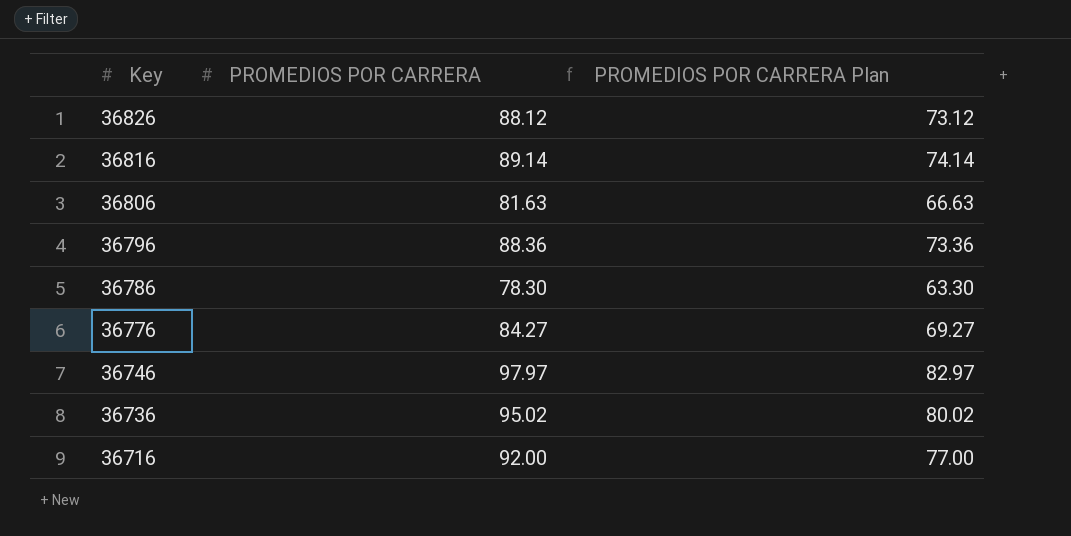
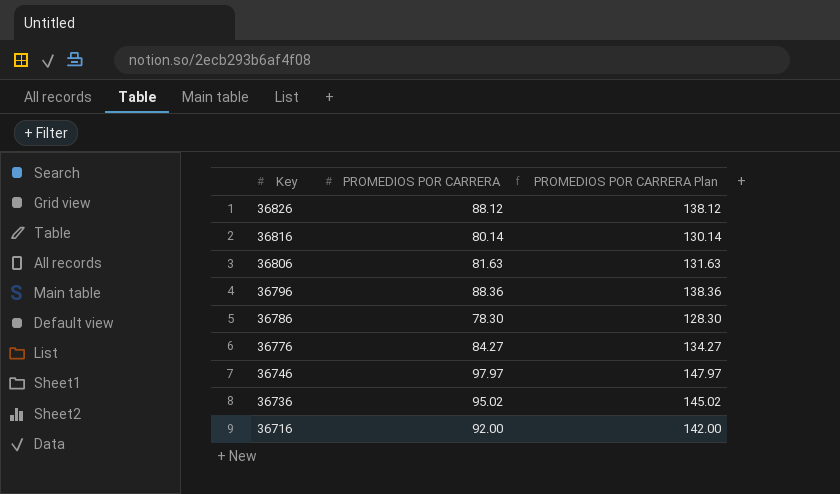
column PROMEDIOS POR CARRERA Plan | formula: [PROMEDIOS POR CARRERA] - 15 -> [PROMEDIOS POR CARRERA] + 50
36816 | PROMEDIOS POR CARRERA: 89.14 -> 80.14

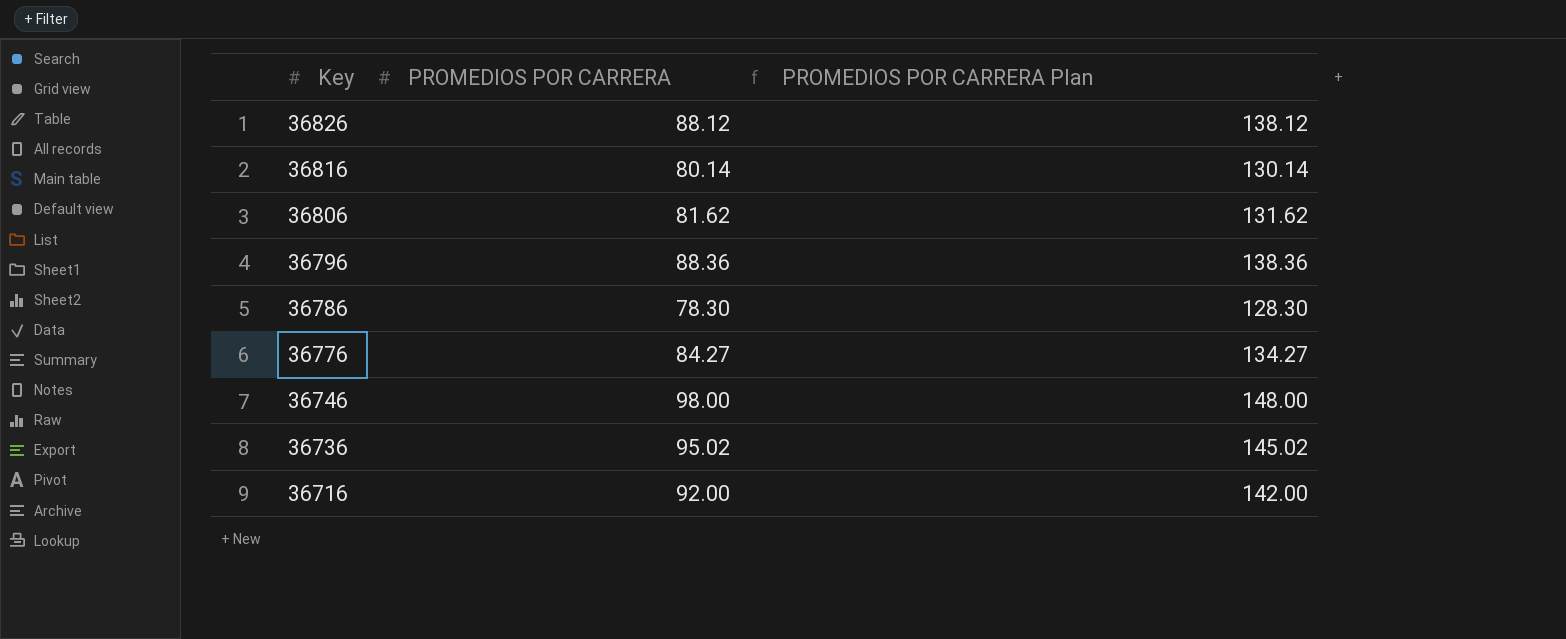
36806 | PROMEDIOS POR CARRERA: 81.63 -> 81.62
36806 | PROMEDIOS POR CARRERA Plan: 131.63 -> 131.62
36746 | PROMEDIOS POR CARRERA: 97.97 -> 98.00
36746 | PROMEDIOS POR CARRERA Plan: 147.97 -> 148.00

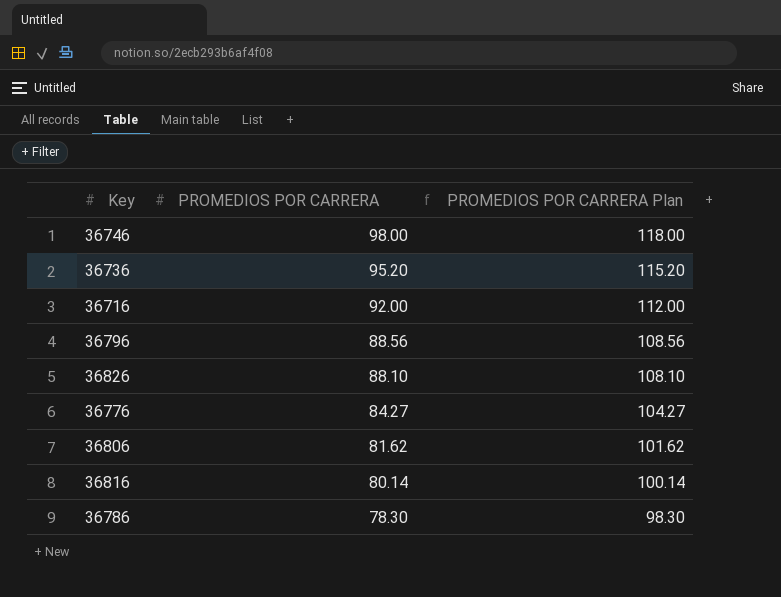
row order: Key descending -> PROMEDIOS POR CARRERA descending
column PROMEDIOS POR CARRERA Plan | formula: [PROMEDIOS POR CARRERA] + 50 -> [PROMEDIOS POR CARRERA] + 20
36736 | PROMEDIOS POR CARRERA: 95.02 -> 95.20
36796 | PROMEDIOS POR CARRERA: 88.36 -> 88.56
36826 | PROMEDIOS POR CARRERA: 88.12 -> 88.10

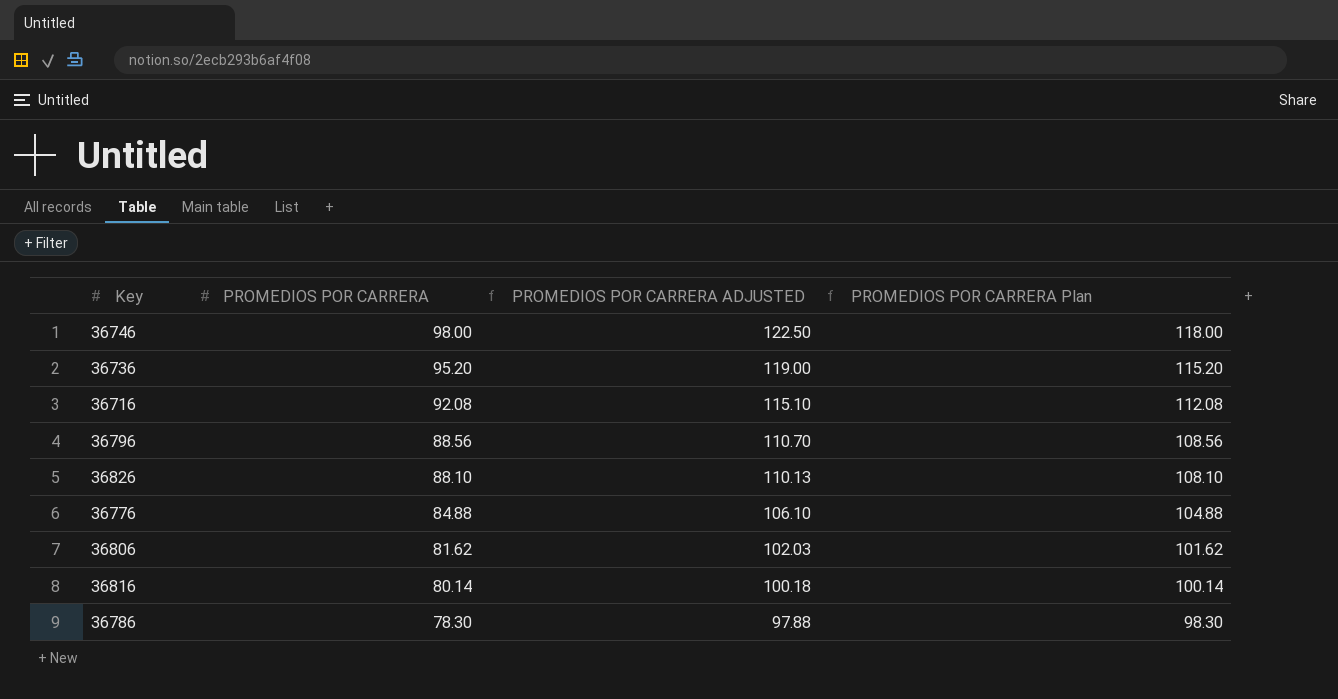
column PROMEDIOS POR CARRERA ADJUSTED | formula: none -> [PROMEDIOS POR CARRERA] * 1.25
36716 | PROMEDIOS POR CARRERA: 92.00 -> 92.08
36716 | PROMEDIOS POR CARRERA Plan: 112.00 -> 112.08
36776 | PROMEDIOS POR CARRERA: 84.27 -> 84.88
36776 | PROMEDIOS POR CARRERA Plan: 104.27 -> 104.88

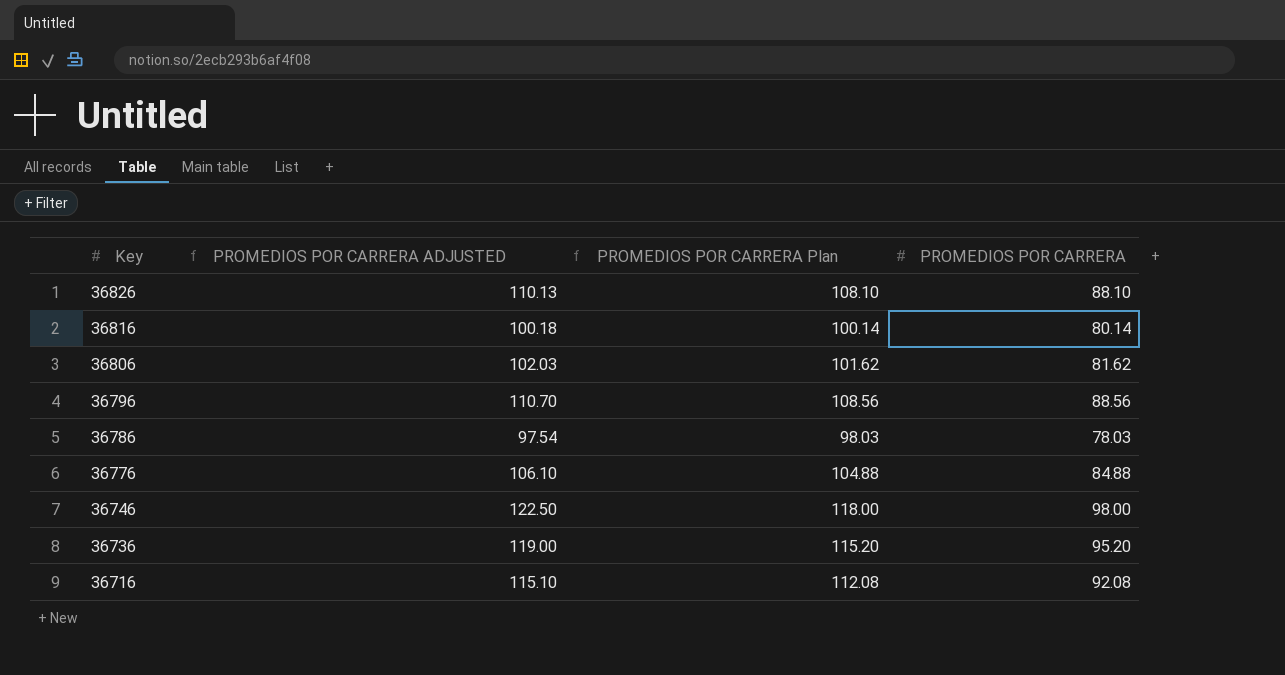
row order: PROMEDIOS POR CARRERA descending -> Key descending
column PROMEDIOS POR CARRERA | position: 2 -> 4
36786 | PROMEDIOS POR CARRERA ADJUSTED: 97.88 -> 97.54
36786 | PROMEDIOS POR CARRERA Plan: 98.30 -> 98.03
36786 | PROMEDIOS POR CARRERA: 78.30 -> 78.03

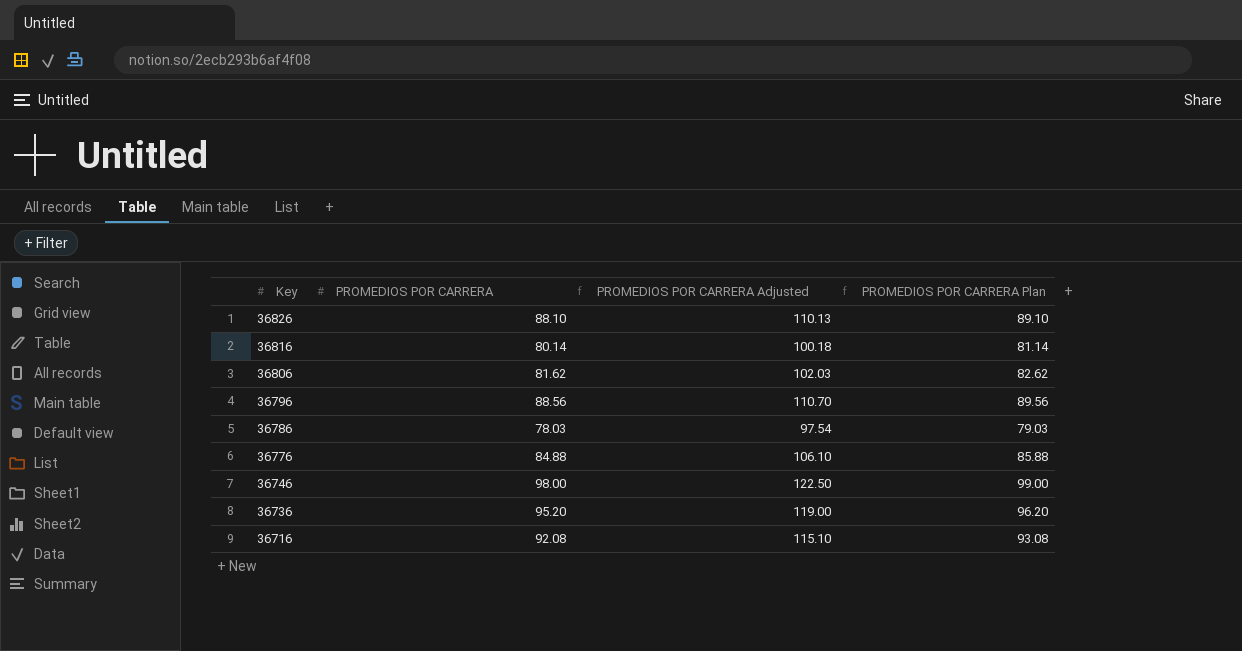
column PROMEDIOS POR CARRERA | position: 4 -> 2
column name: PROMEDIOS POR CARRERA ADJUSTED -> PROMEDIOS POR CARRERA Adjusted
column PROMEDIOS POR CARRERA Plan | formula: [PROMEDIOS POR CARRERA] + 20 -> [PROMEDIOS POR CARRERA] + 1

